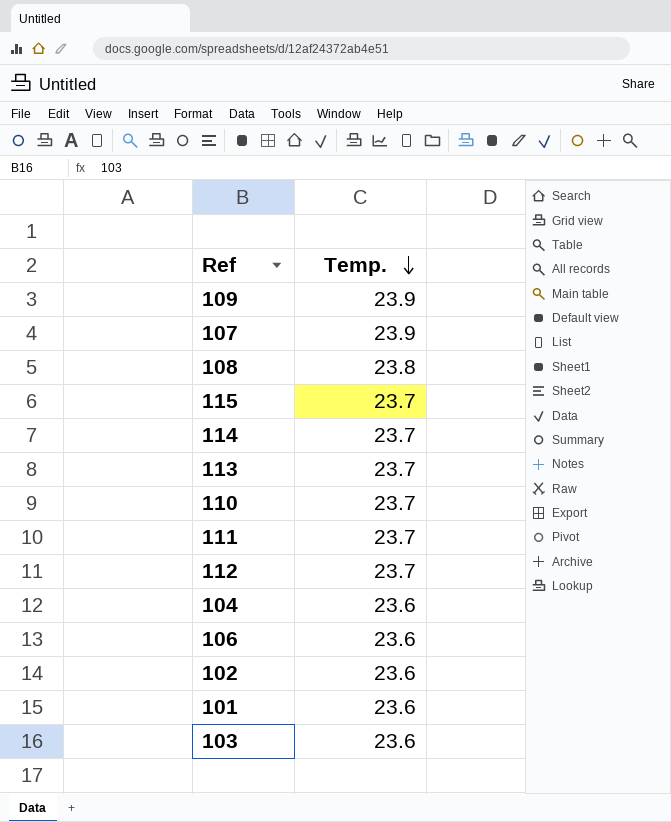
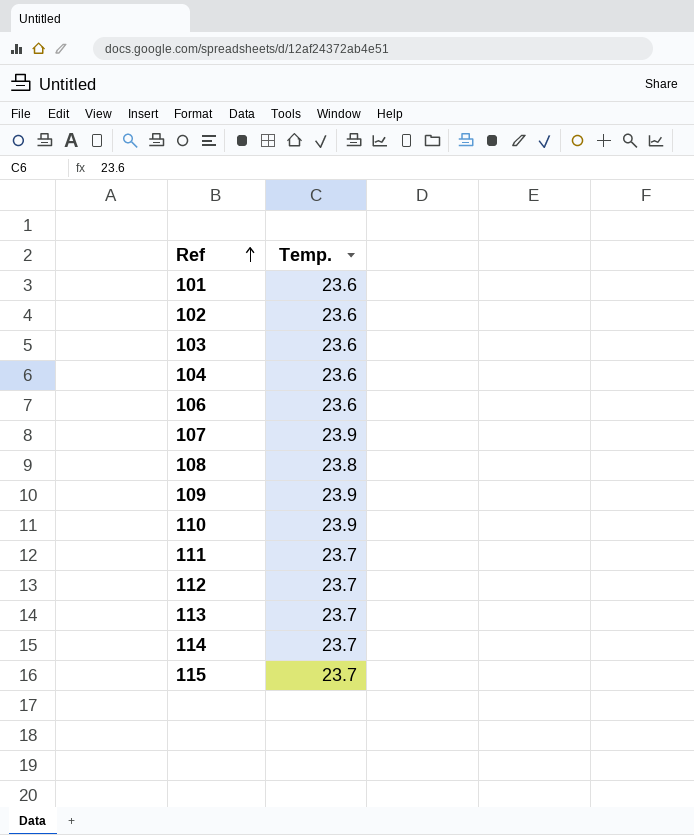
row order: Temp. descending -> Ref ascending
110 | Temp.: 23.7 -> 23.9

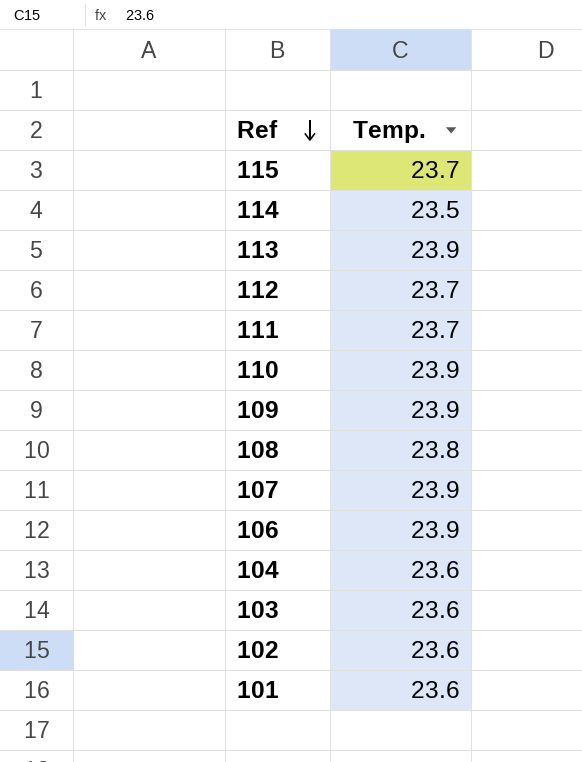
row order: Ref ascending -> Ref descending
114 | Temp.: 23.7 -> 23.5
113 | Temp.: 23.7 -> 23.9
106 | Temp.: 23.6 -> 23.9

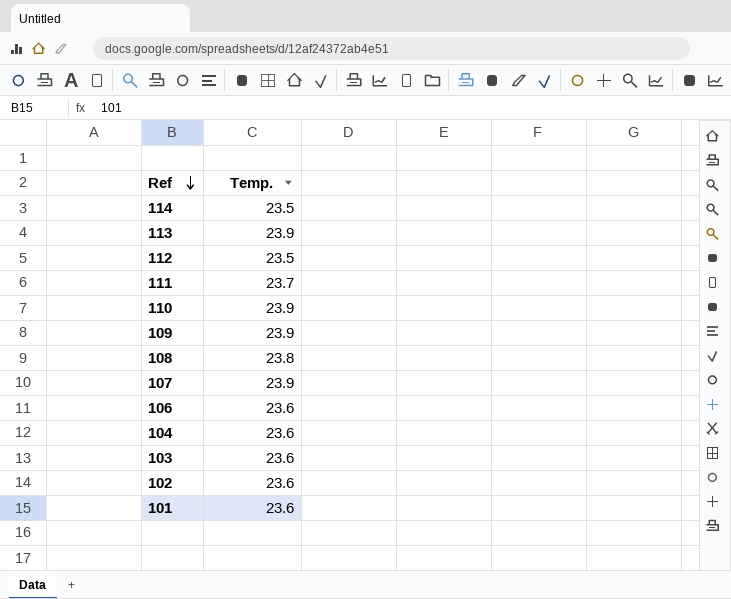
row 115: 23.7 -> none
112 | Temp.: 23.7 -> 23.5
106 | Temp.: 23.9 -> 23.6

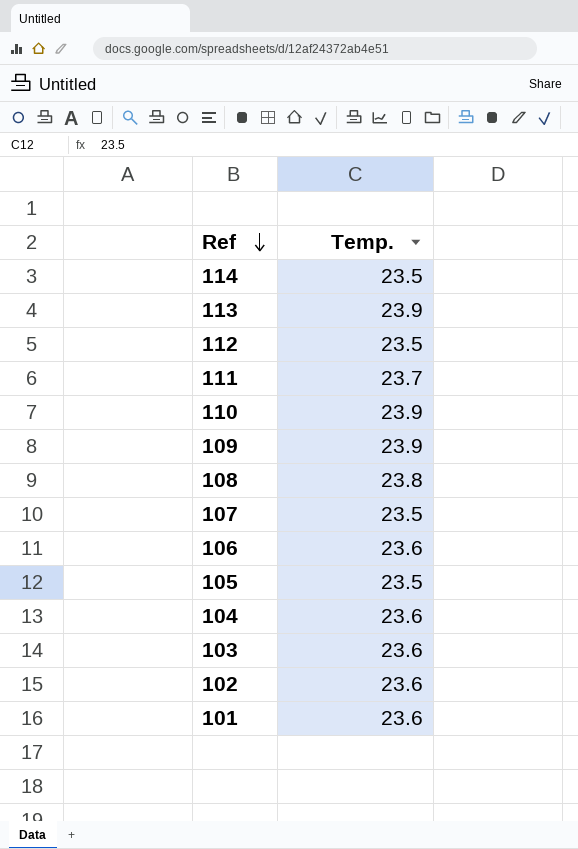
107 | Temp.: 23.9 -> 23.5
row 105: none -> 23.5

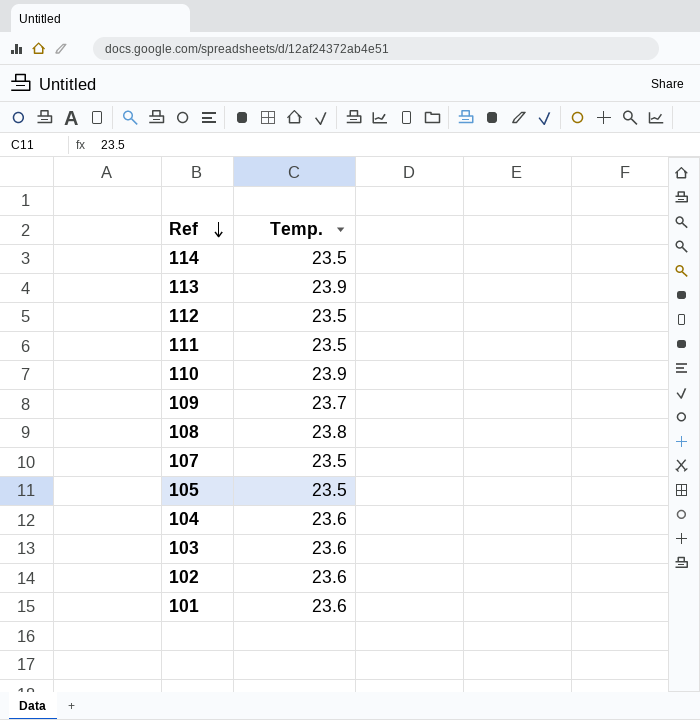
row 106: 23.6 -> none
111 | Temp.: 23.7 -> 23.5
109 | Temp.: 23.9 -> 23.7

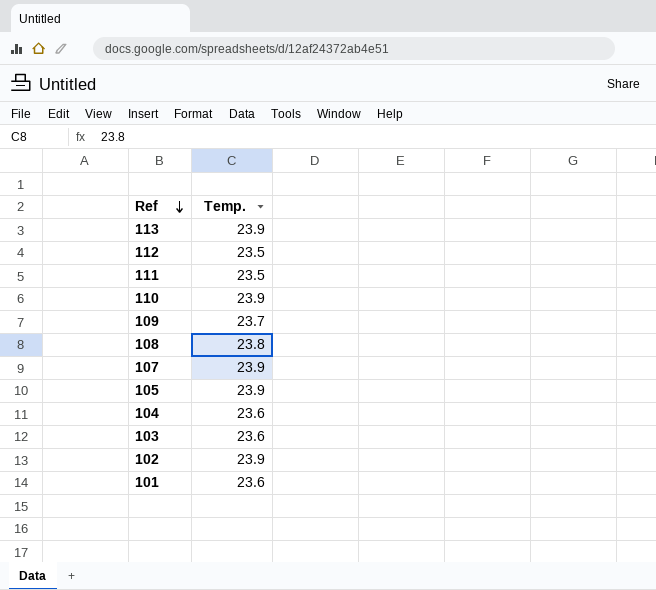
row 114: 23.5 -> none
107 | Temp.: 23.5 -> 23.9
105 | Temp.: 23.5 -> 23.9
102 | Temp.: 23.6 -> 23.9

